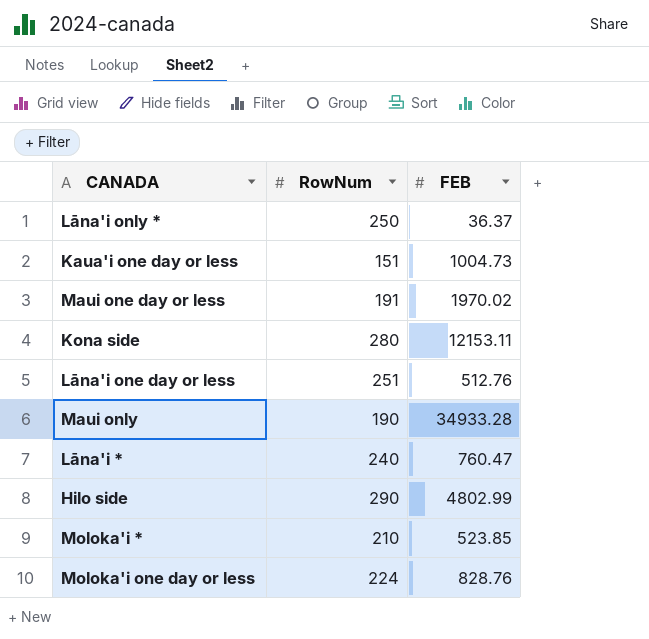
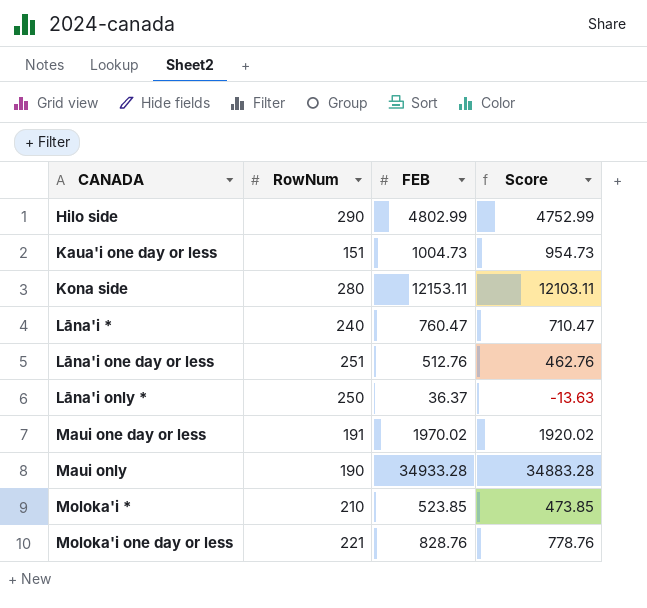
row order: none -> CANADA ascending
column Score | formula: none -> [FEB] - 50
Moloka'i one day or less | RowNum: 224 -> 221

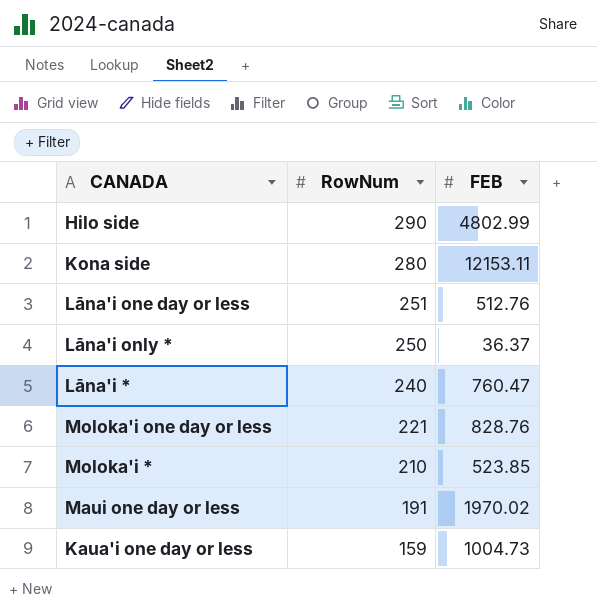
row order: CANADA ascending -> RowNum descending
column Score | formula: [FEB] - 50 -> none
row Maui only: 190 | 34933.28 | 34883.28 -> none
Kaua'i one day or less | RowNum: 151 -> 159

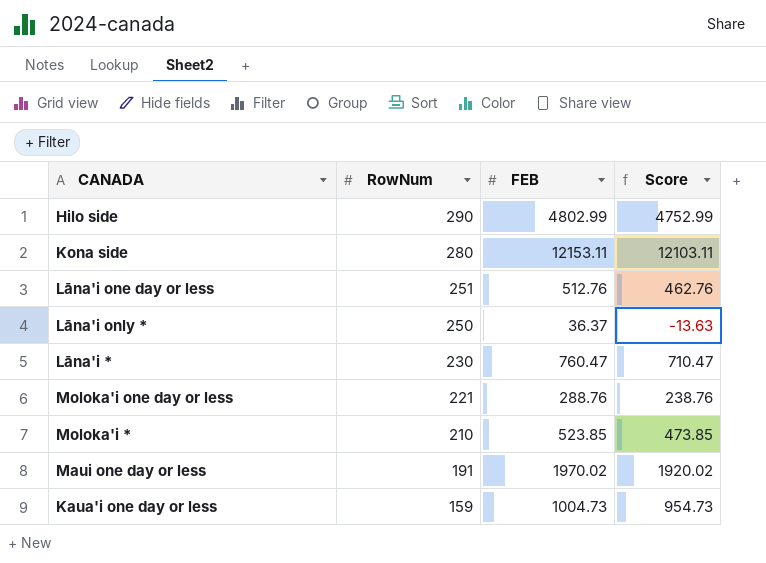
column Score | formula: none -> [FEB] - 50
Lāna'i * | RowNum: 240 -> 230
Moloka'i one day or less | FEB: 828.76 -> 288.76

